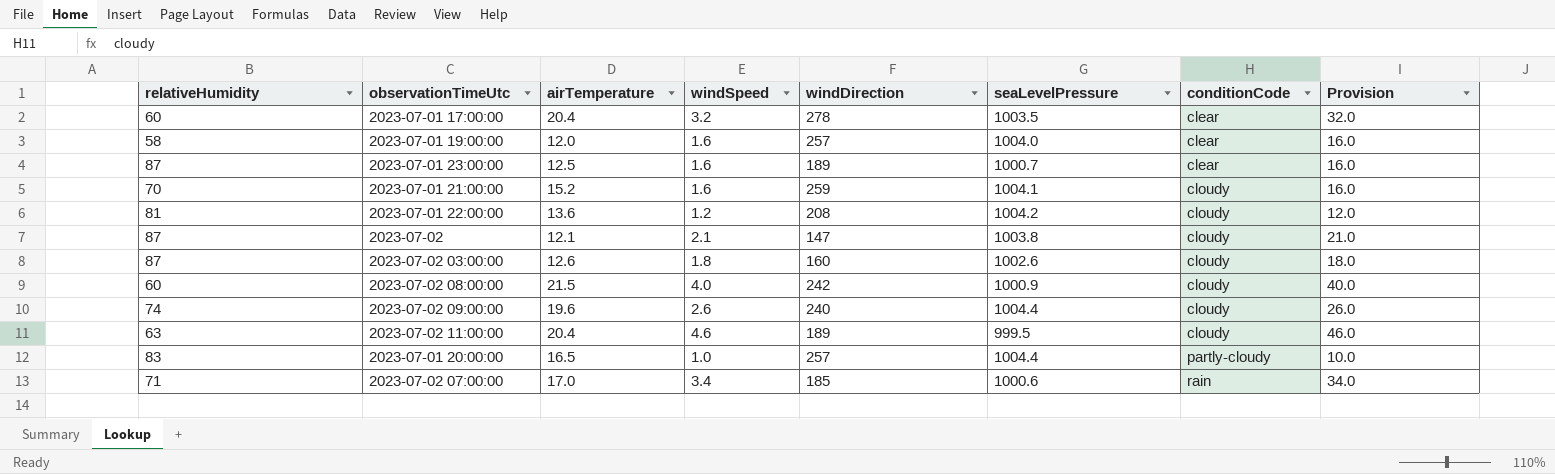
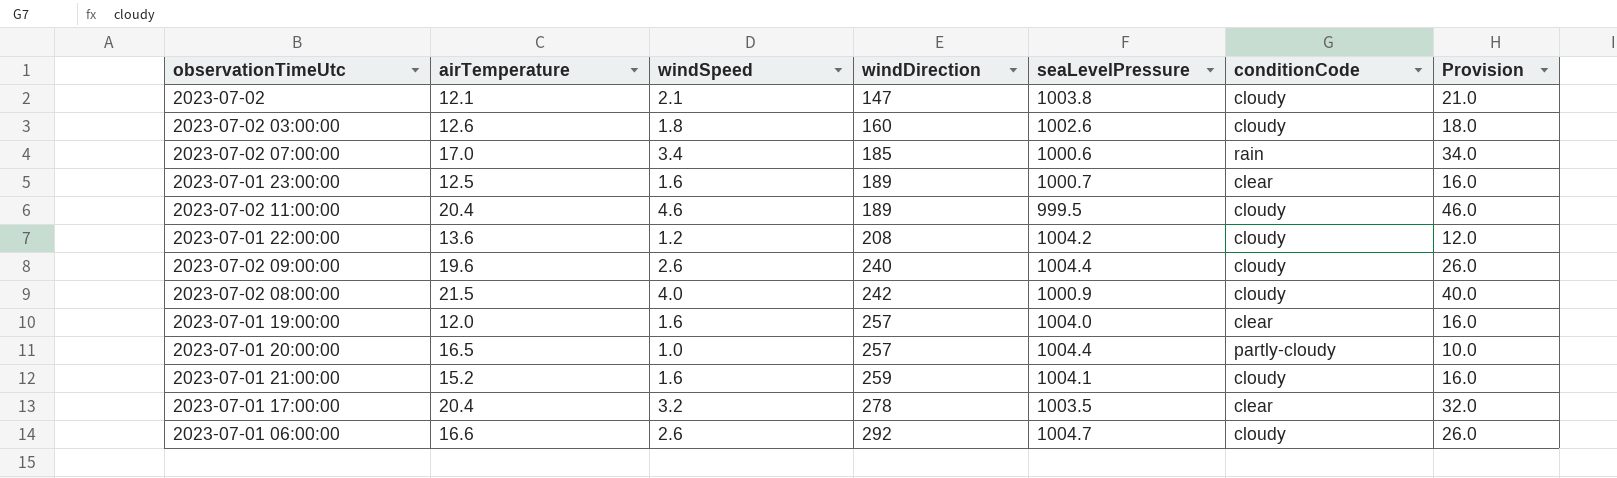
row order: conditionCode ascending -> windDirection ascending
column relativeHumidity | position: 1 -> none
row 2023-07-01 06:00:00: none -> 16.6 | 2.6 | 292 | 1004.7 | cloudy | 26.0

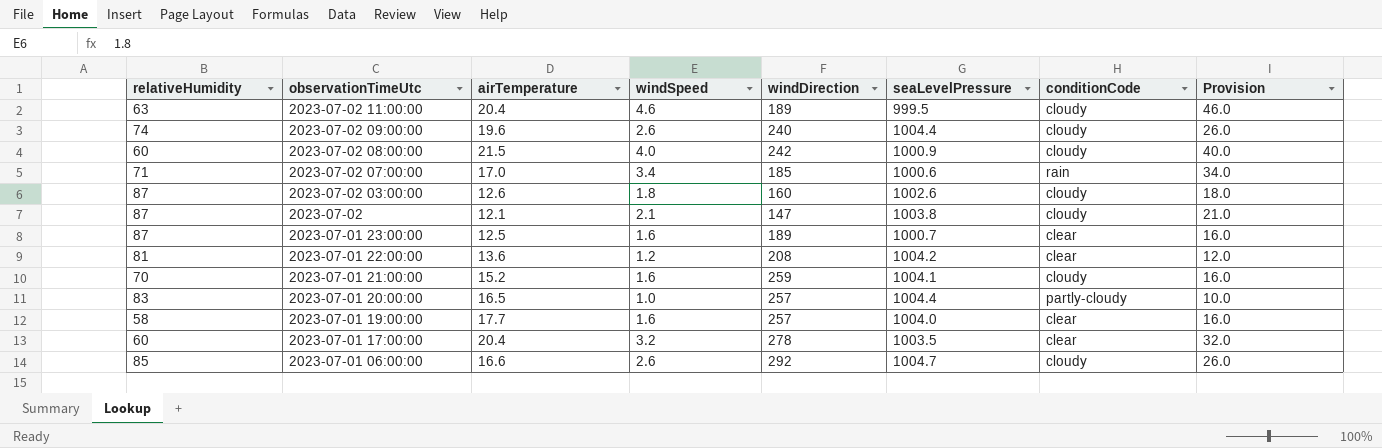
row order: windDirection ascending -> observationTimeUtc descending
column relativeHumidity | position: none -> 1
2023-07-01 22:00:00 | conditionCode: cloudy -> clear
2023-07-01 19:00:00 | airTemperature: 12.0 -> 17.7

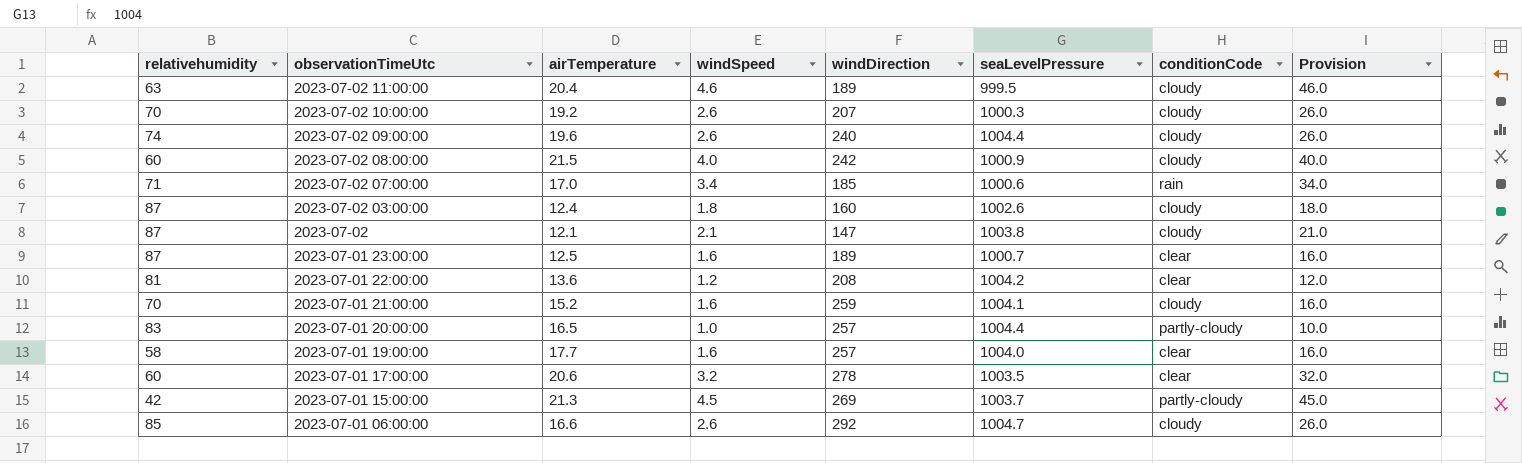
column name: relativeHumidity -> relativehumidity
row 2023-07-02 10:00:00: none -> 70 | 19.2 | 2.6 | 207 | 1000.3 | cloudy | 26.0
2023-07-02 03:00:00 | airTemperature: 12.6 -> 12.4
2023-07-01 17:00:00 | airTemperature: 20.4 -> 20.6
row 2023-07-01 15:00:00: none -> 42 | 21.3 | 4.5 | 269 | 1003.7 | partly-cloudy | 45.0

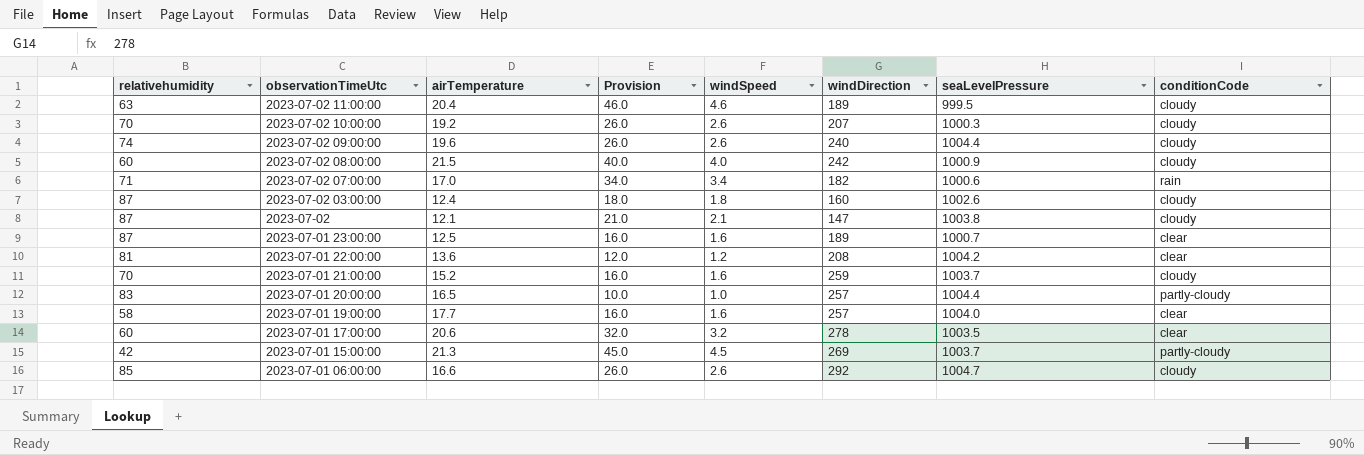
column Provision | position: 8 -> 4
2023-07-02 07:00:00 | windDirection: 185 -> 182
2023-07-01 21:00:00 | seaLevelPressure: 1004.1 -> 1003.7

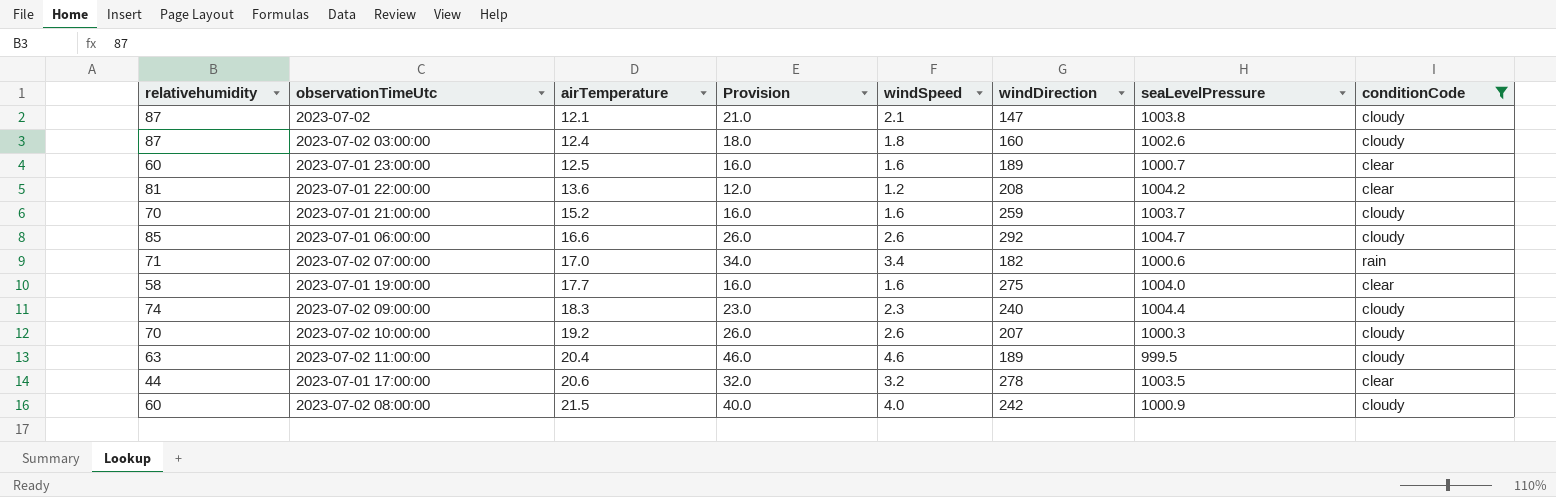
filter: none -> conditionCode != partly-cloudy
row order: observationTimeUtc descending -> airTemperature ascending
2023-07-01 23:00:00 | relativehumidity: 87 -> 60
2023-07-01 19:00:00 | windDirection: 257 -> 275
2023-07-02 09:00:00 | airTemperature: 19.6 -> 18.3
2023-07-02 09:00:00 | Provision: 26.0 -> 23.0
2023-07-02 09:00:00 | windSpeed: 2.6 -> 2.3
2023-07-01 17:00:00 | relativehumidity: 60 -> 44

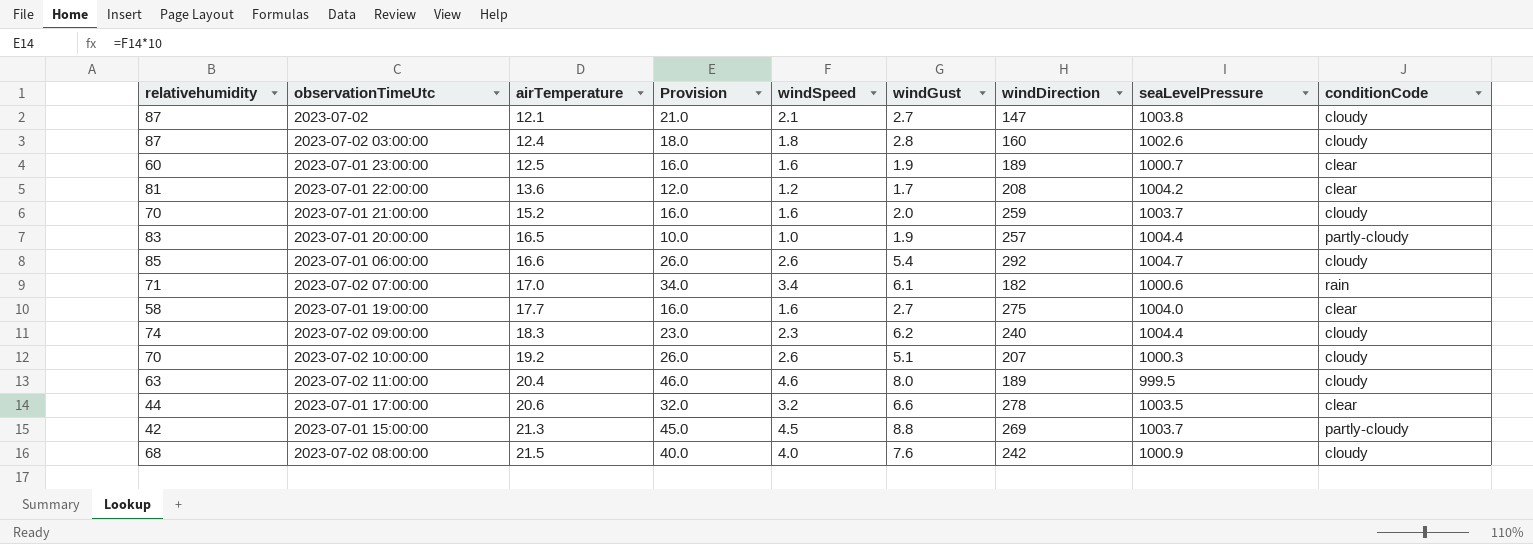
filter: conditionCode != partly-cloudy -> none
column windGust | position: none -> 6
2023-07-02 08:00:00 | relativehumidity: 60 -> 68

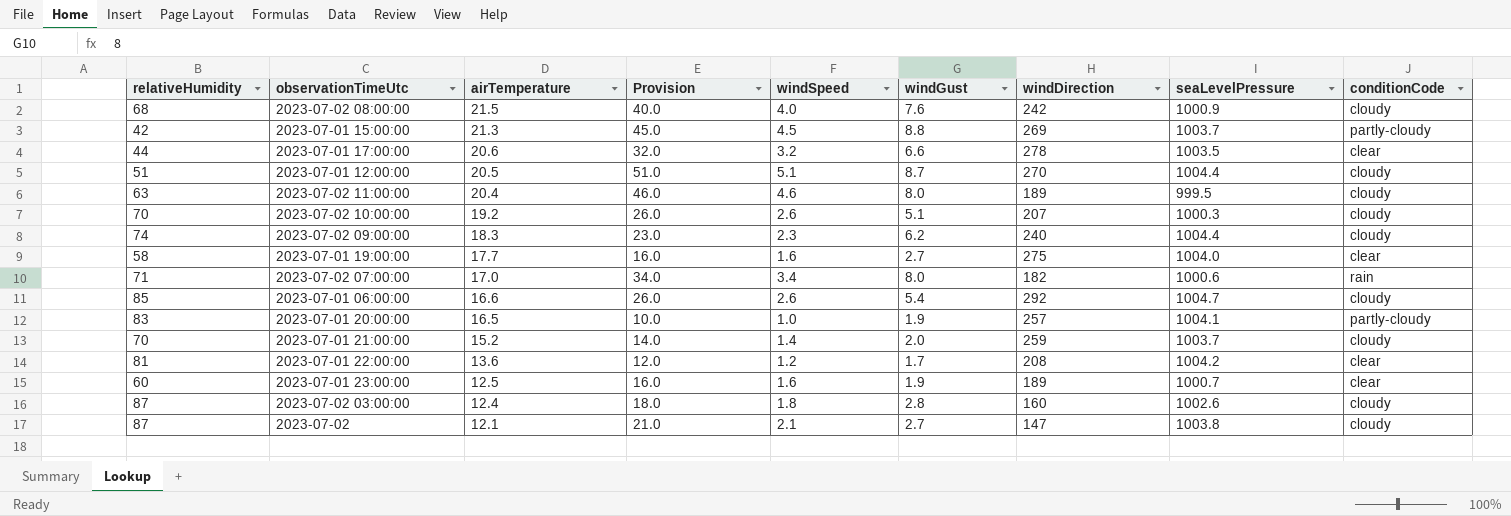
row order: airTemperature ascending -> airTemperature descending
column name: relativehumidity -> relativeHumidity
row 2023-07-01 12:00:00: none -> 51 | 20.5 | 51.0 | 5.1 | 8.7 | 270 | 1004.4 | cloudy
2023-07-02 07:00:00 | windGust: 6.1 -> 8.0
2023-07-01 20:00:00 | seaLevelPressure: 1004.4 -> 1004.1
2023-07-01 21:00:00 | Provision: 16.0 -> 14.0
2023-07-01 21:00:00 | windSpeed: 1.6 -> 1.4

